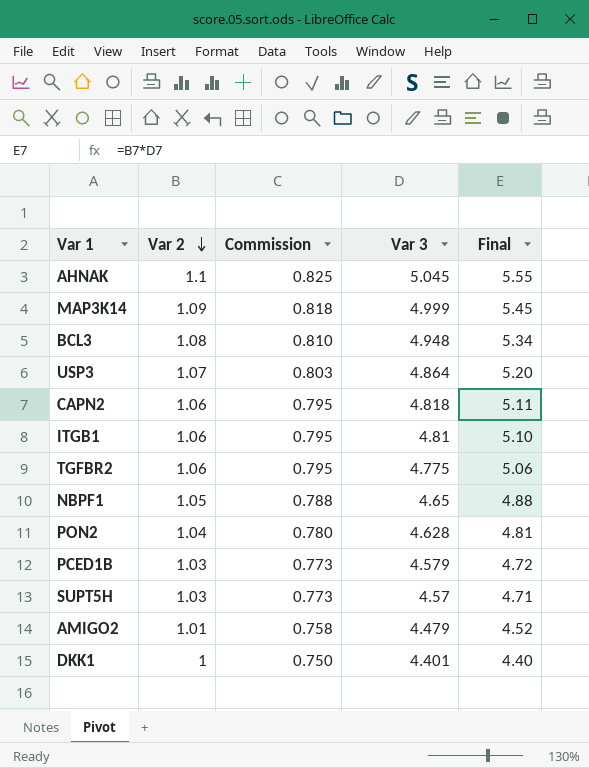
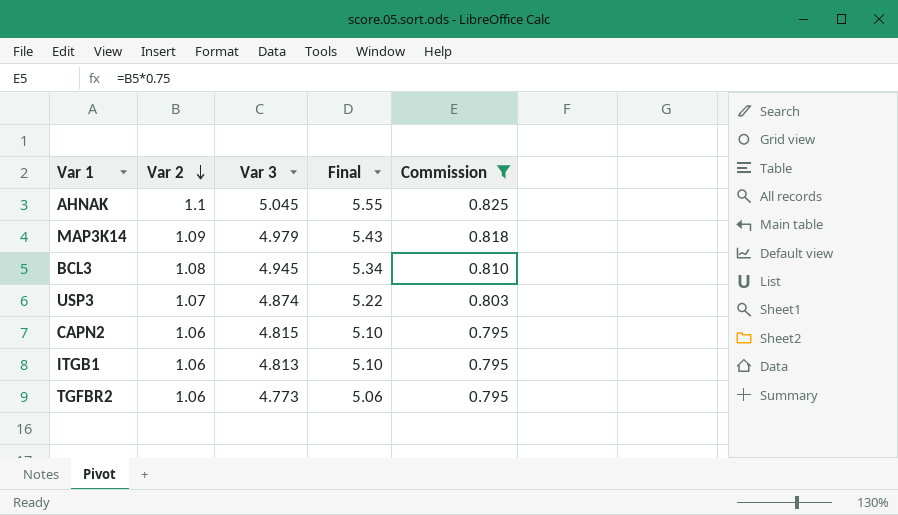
filter: none -> Commission >= 0.795
column Commission | position: 3 -> 5
MAP3K14 | Var 3: 4.999 -> 4.979
MAP3K14 | Final: 5.45 -> 5.43
BCL3 | Var 3: 4.948 -> 4.945
USP3 | Var 3: 4.864 -> 4.874
USP3 | Final: 5.20 -> 5.22
CAPN2 | Var 3: 4.818 -> 4.815
CAPN2 | Final: 5.11 -> 5.10
ITGB1 | Var 3: 4.81 -> 4.813
TGFBR2 | Var 3: 4.775 -> 4.773

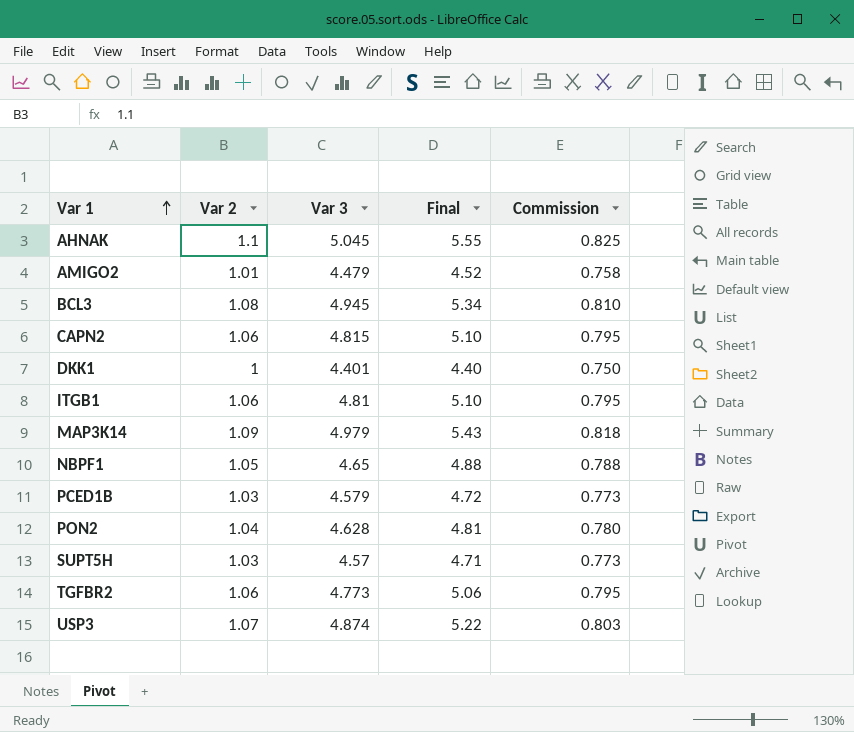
filter: Commission >= 0.795 -> none
row order: Var 2 descending -> Var 1 ascending
ITGB1 | Var 3: 4.813 -> 4.81

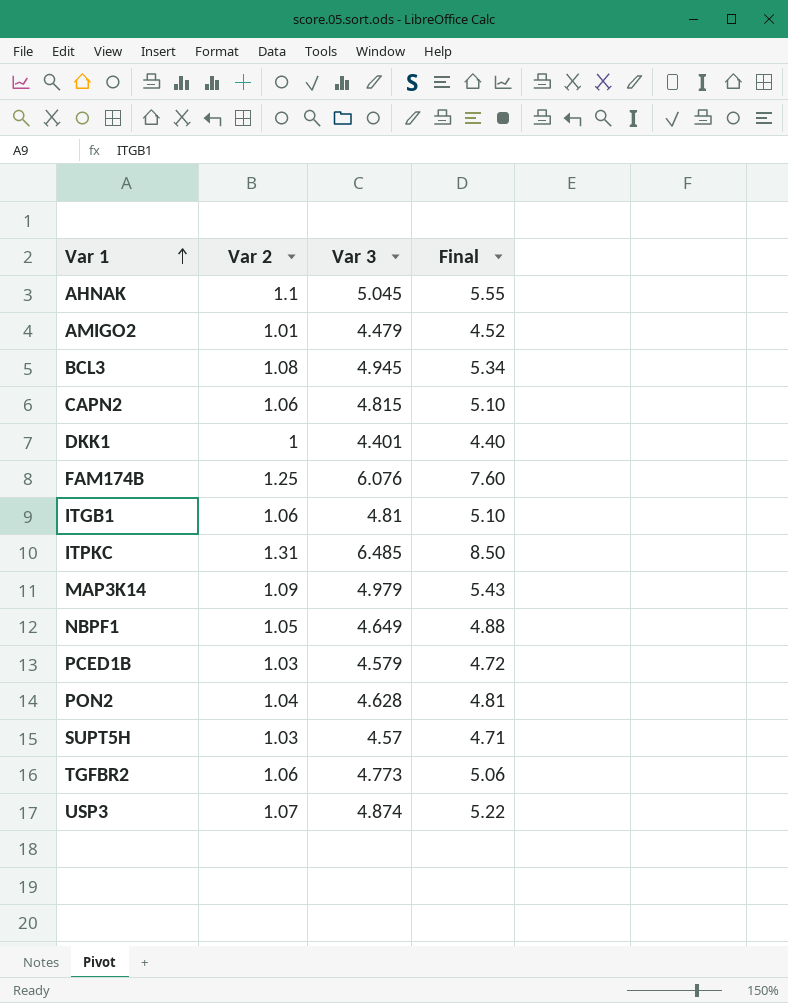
column Commission | formula: [Var 2] * 0.75 -> none
row FAM174B: none -> 1.25 | 6.076 | 7.60
row ITPKC: none -> 1.31 | 6.485 | 8.50
NBPF1 | Var 3: 4.65 -> 4.649

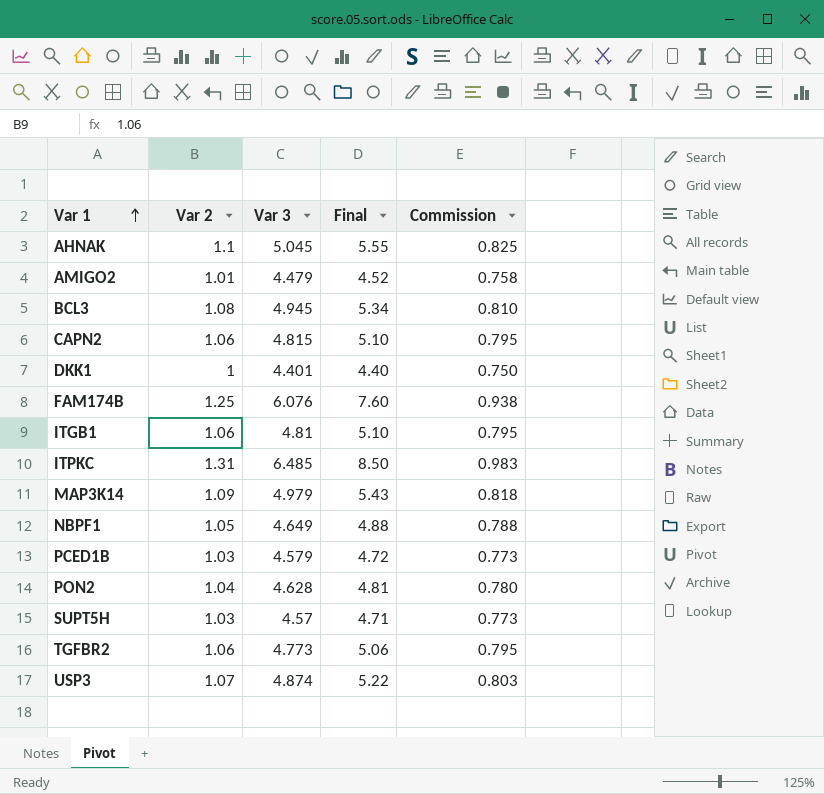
column Commission | formula: none -> [Var 2] * 0.75

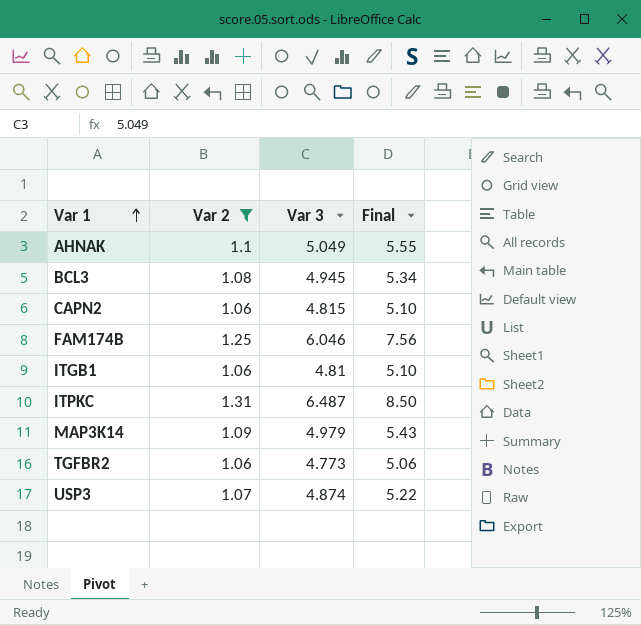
filter: none -> Var 2 >= 1.06
column Commission | formula: [Var 2] * 0.75 -> none
AHNAK | Var 3: 5.045 -> 5.049
FAM174B | Var 3: 6.076 -> 6.046
FAM174B | Final: 7.60 -> 7.56
ITPKC | Var 3: 6.485 -> 6.487

